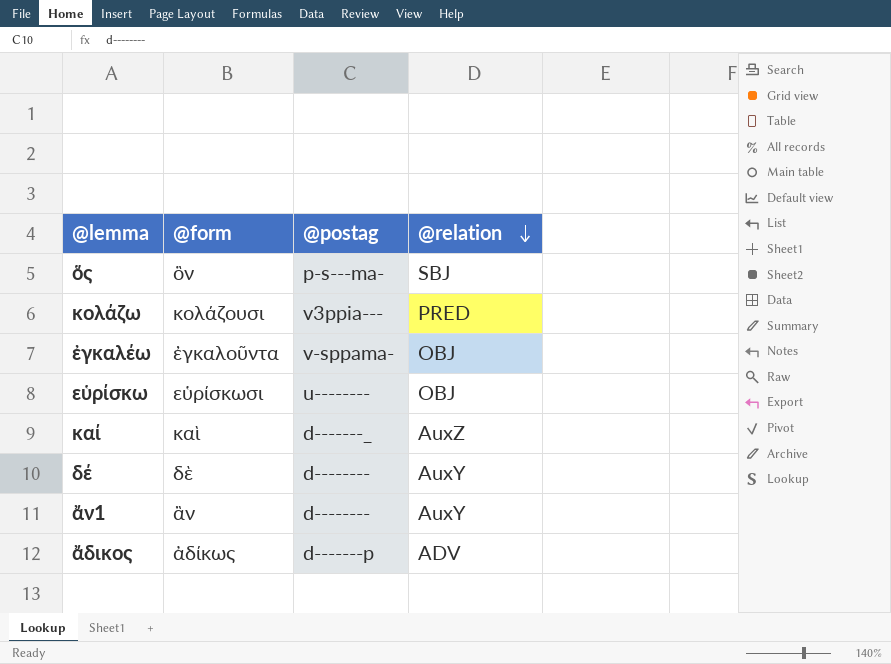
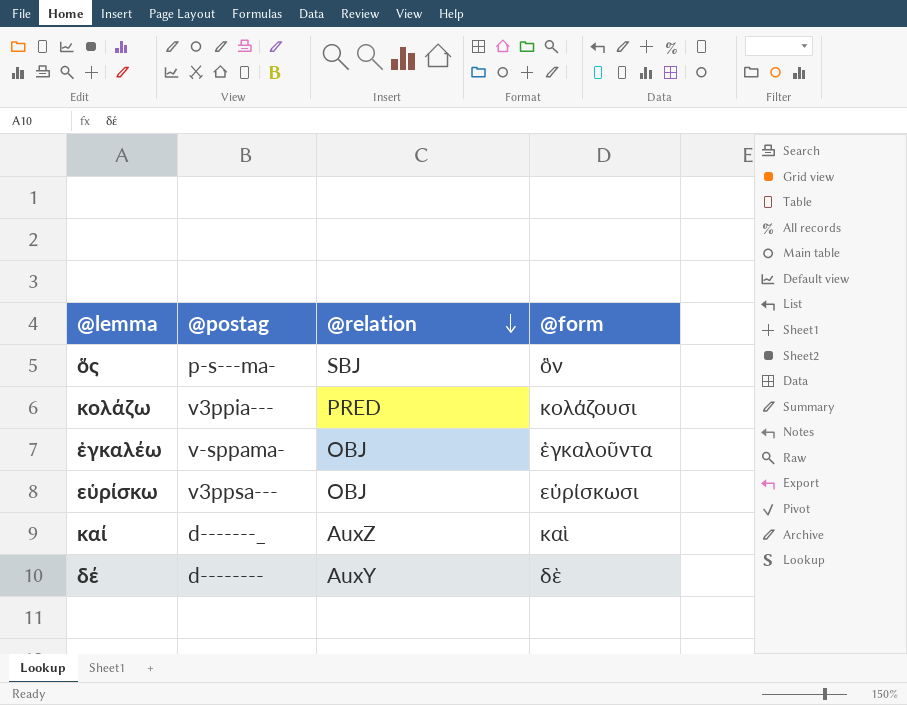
column @form | position: 2 -> 4
row ἄν1: ἂν | d-------- | AuxY -> none
row ἄδικος: ἀδίκως | d-------p | ADV -> none
εὑρίσκω | @postag: u-------- -> v3ppsa---

